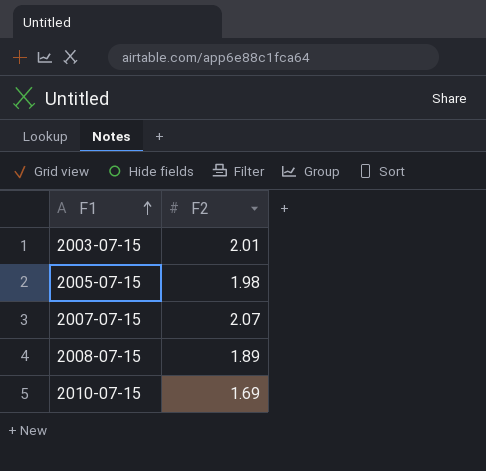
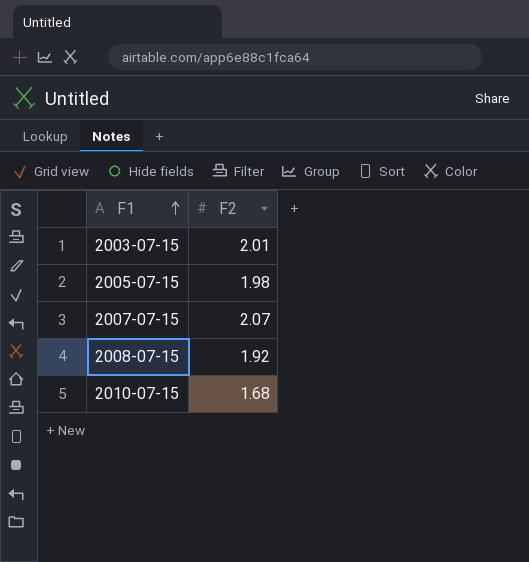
2008-07-15 | F2: 1.89 -> 1.92
2010-07-15 | F2: 1.69 -> 1.68

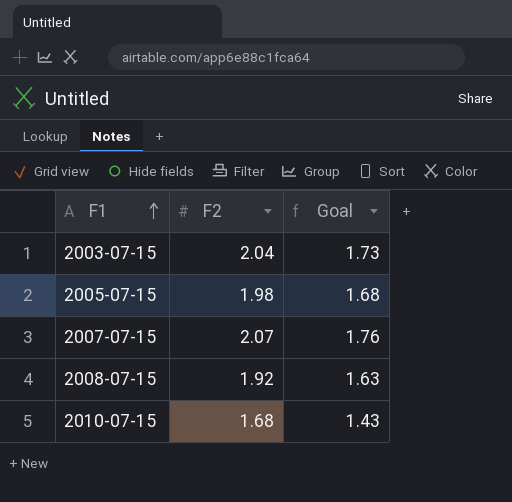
column Goal | formula: none -> [F2] * 0.85
2003-07-15 | F2: 2.01 -> 2.04

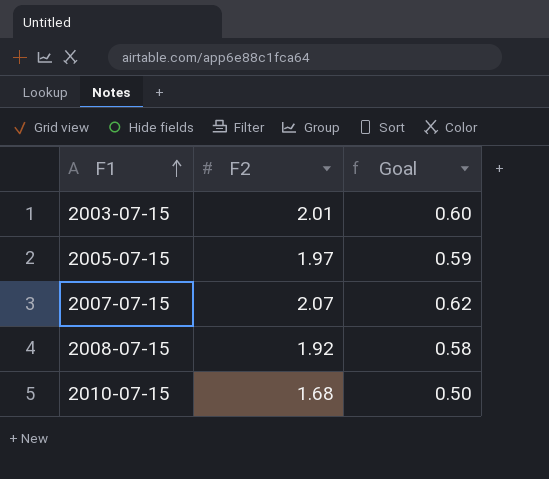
column Goal | formula: [F2] * 0.85 -> [F2] * 0.3
2003-07-15 | F2: 2.04 -> 2.01
2005-07-15 | F2: 1.98 -> 1.97

